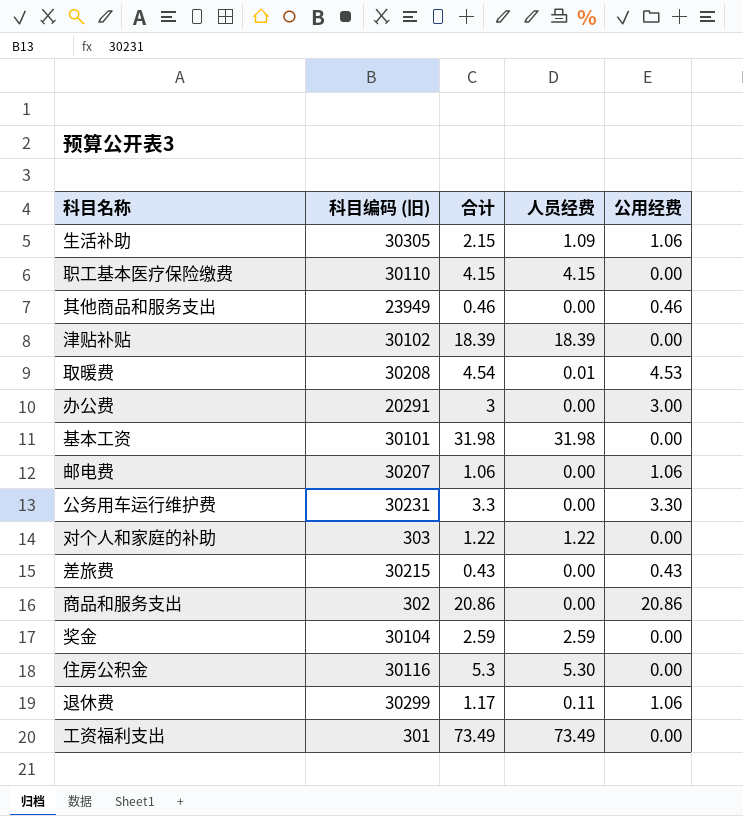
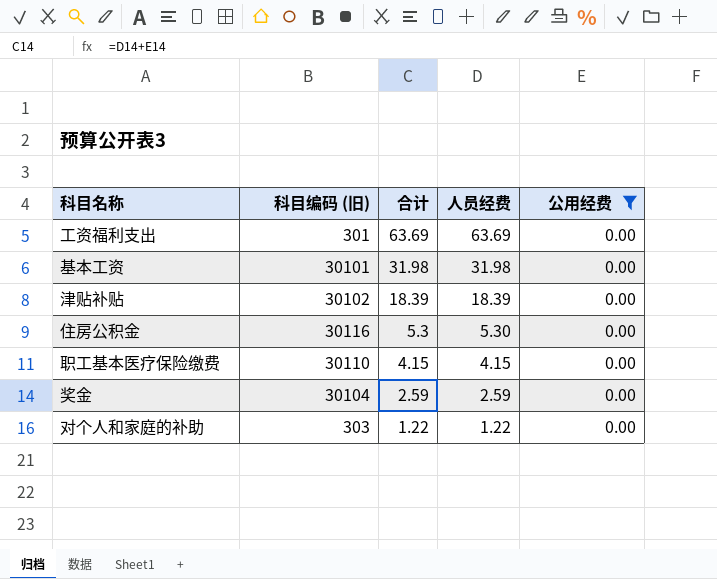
filter: none -> 公用经费 = 0.00
row order: none -> 合计 descending
工资福利支出 | 合计: 73.49 -> 63.69
工资福利支出 | 人员经费: 73.49 -> 63.69

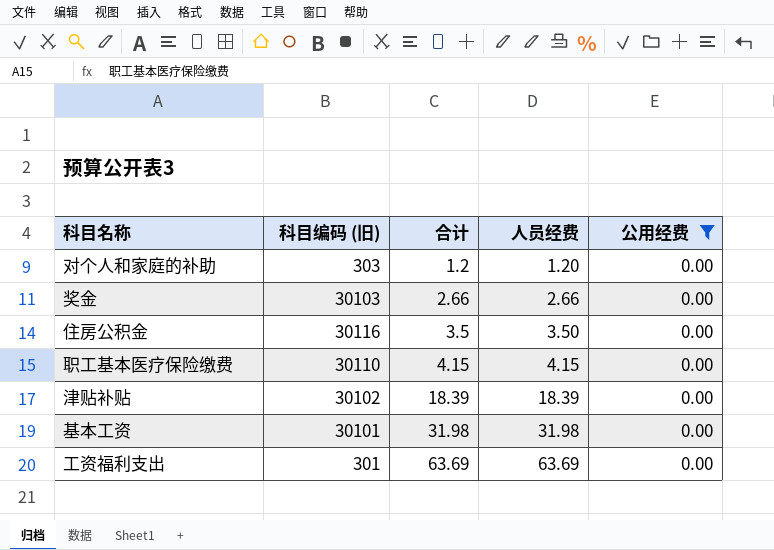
row order: 合计 descending -> 合计 ascending
对个人和家庭的补助 | 合计: 1.22 -> 1.2
对个人和家庭的补助 | 人员经费: 1.22 -> 1.20
奖金 | 科目编码 (旧): 30104 -> 30103
奖金 | 合计: 2.59 -> 2.66
奖金 | 人员经费: 2.59 -> 2.66
住房公积金 | 合计: 5.3 -> 3.5
住房公积金 | 人员经费: 5.30 -> 3.50

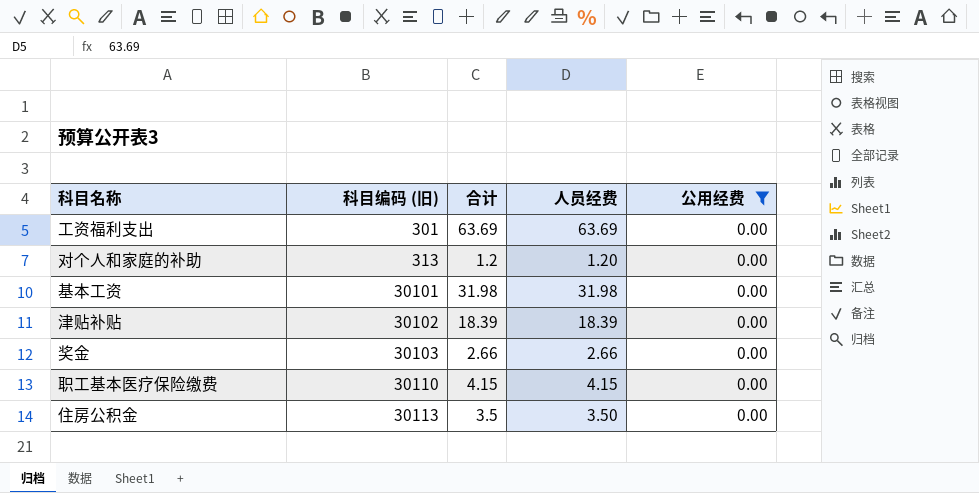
row order: 合计 ascending -> 科目编码 (旧) ascending
对个人和家庭的补助 | 科目编码 (旧): 303 -> 313
住房公积金 | 科目编码 (旧): 30116 -> 30113

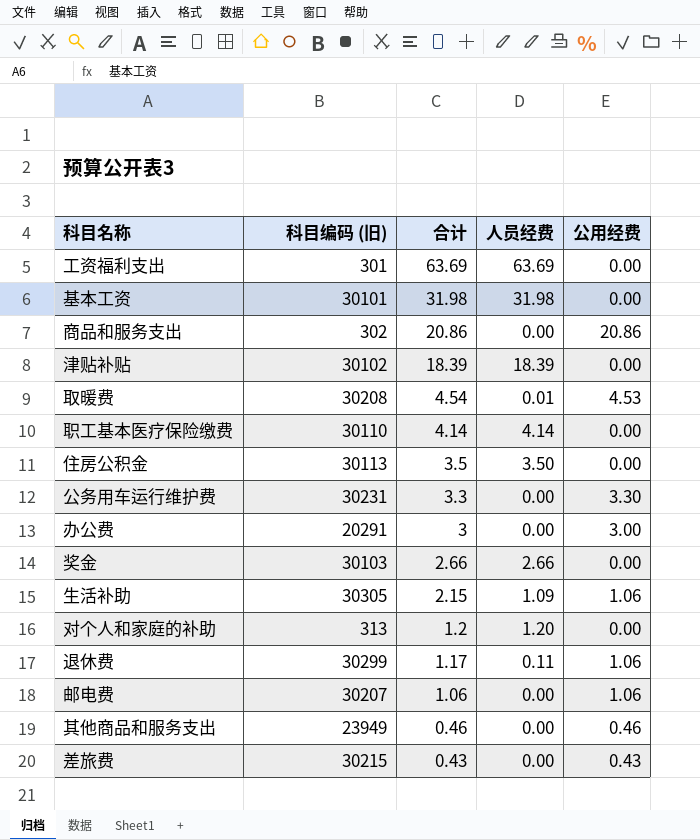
filter: 公用经费 = 0.00 -> none
row order: 科目编码 (旧) ascending -> 合计 descending
职工基本医疗保险缴费 | 合计: 4.15 -> 4.14
职工基本医疗保险缴费 | 人员经费: 4.15 -> 4.14

